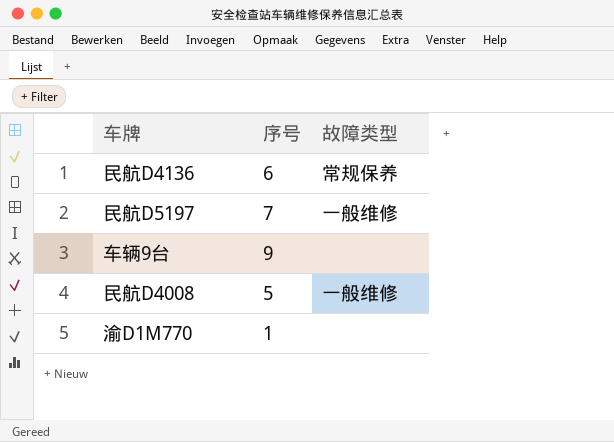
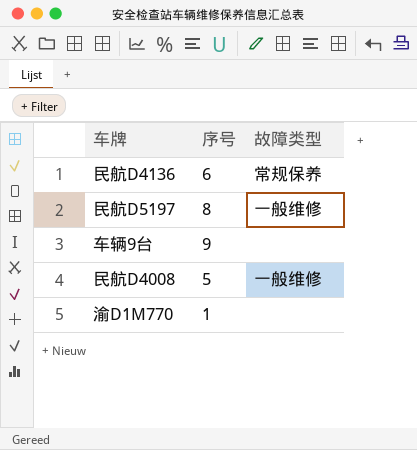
民航D5197 | 序号: 7 -> 8

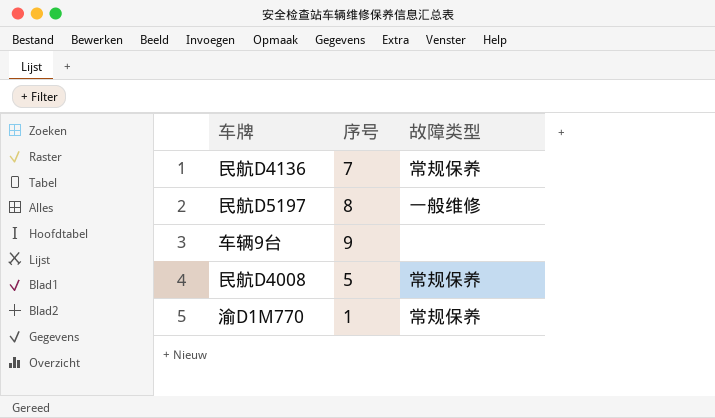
民航D4136 | 序号: 6 -> 7
民航D4008 | 故障类型: 一般维修 -> 常规保养
渝D1M770 | 故障类型: none -> 常规保养

